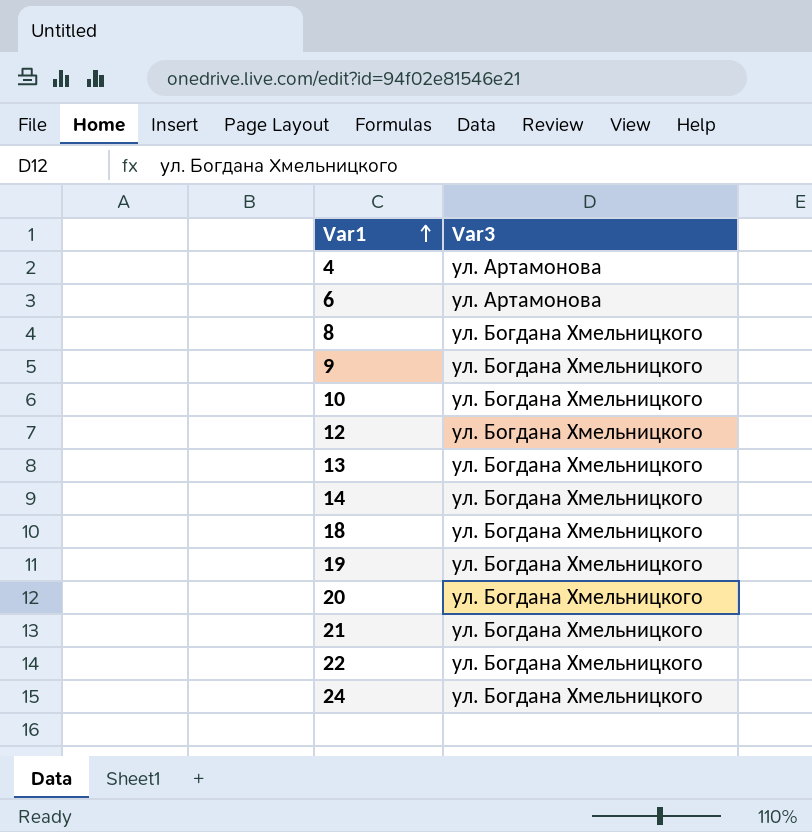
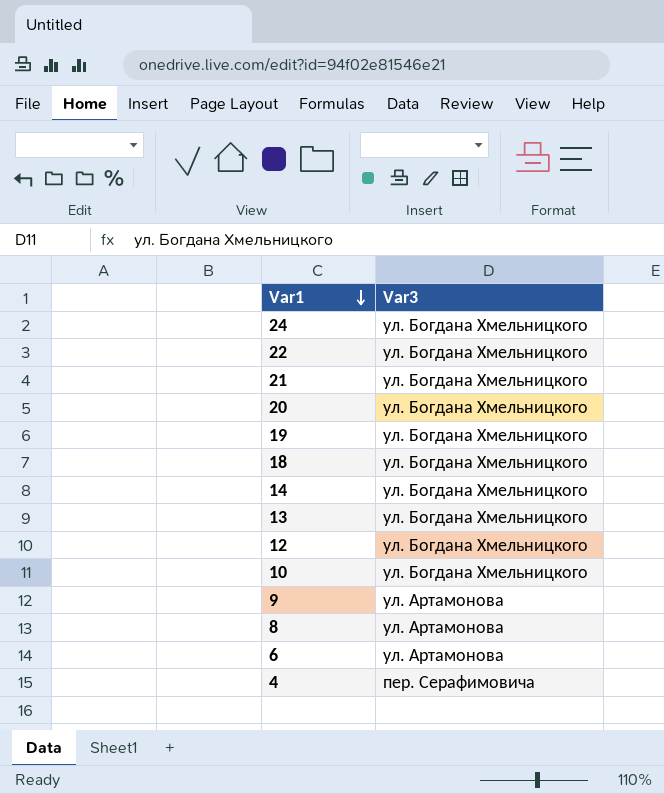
row order: Var1 ascending -> Var1 descending
9 | Var3: ул. Богдана Хмельницкого -> ул. Артамонова
8 | Var3: ул. Богдана Хмельницкого -> ул. Артамонова
4 | Var3: ул. Артамонова -> пер. Серафимовича

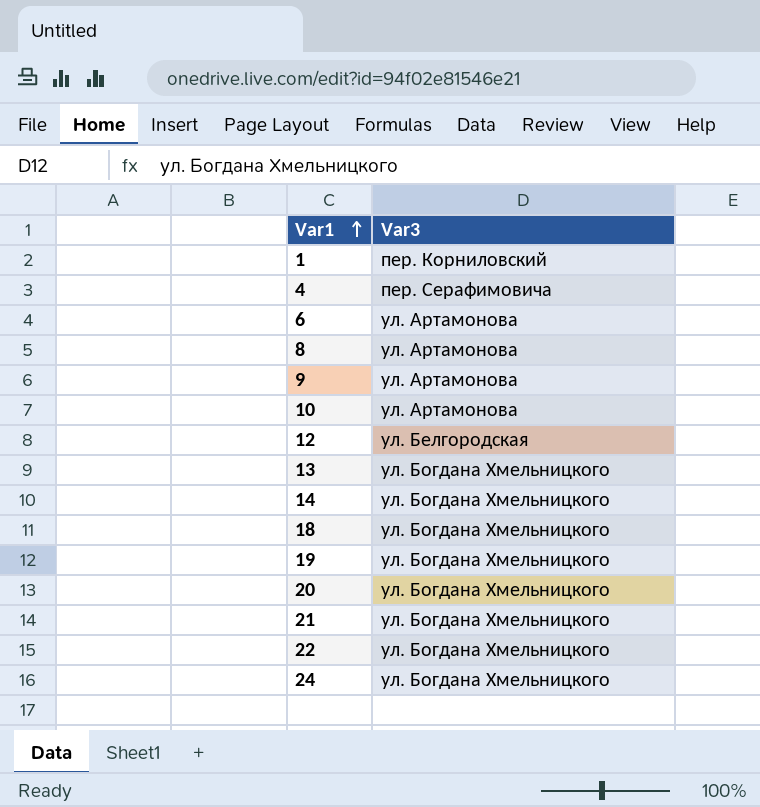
row order: Var1 descending -> Var1 ascending
row 1: none -> пер. Корниловский
10 | Var3: ул. Богдана Хмельницкого -> ул. Артамонова
12 | Var3: ул. Богдана Хмельницкого -> ул. Белгородская

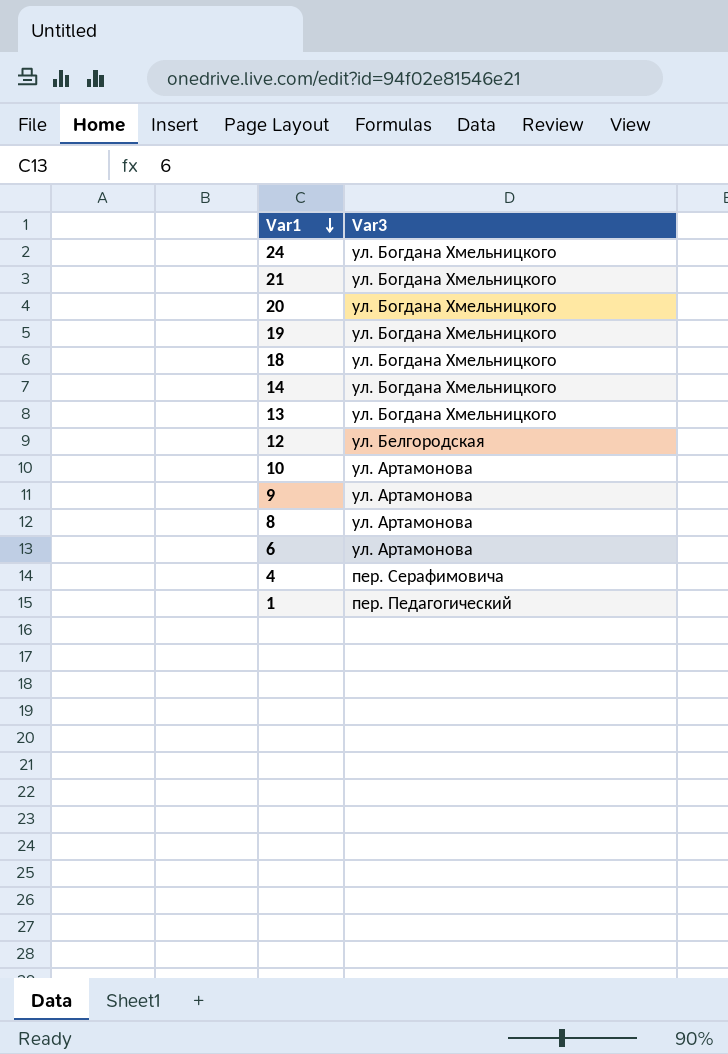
row order: Var1 ascending -> Var1 descending
row 22: ул. Богдана Хмельницкого -> none
1 | Var3: пер. Корниловский -> пер. Педагогический

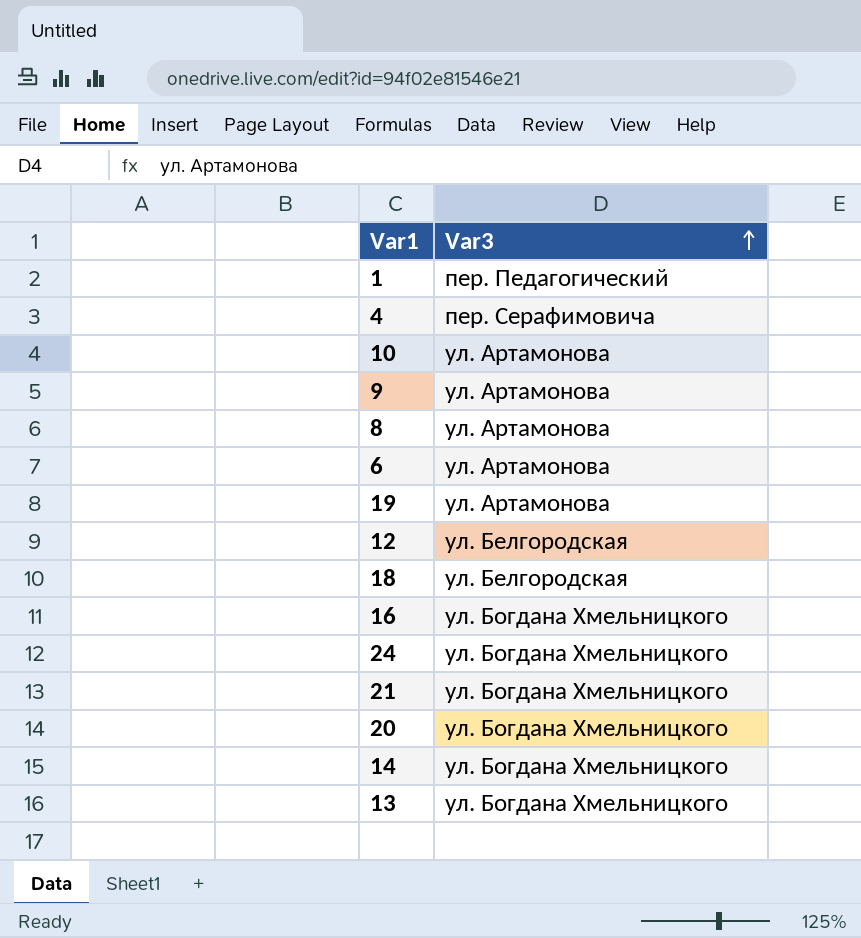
row order: Var1 descending -> Var3 ascending
19 | Var3: ул. Богдана Хмельницкого -> ул. Артамонова
18 | Var3: ул. Богдана Хмельницкого -> ул. Белгородская
row 16: none -> ул. Богдана Хмельницкого

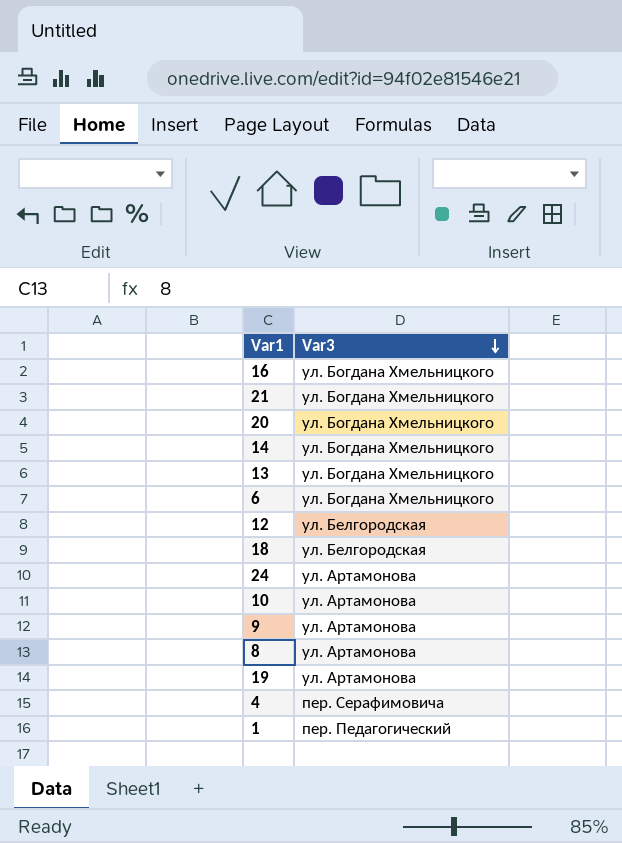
row order: Var3 ascending -> Var3 descending
6 | Var3: ул. Артамонова -> ул. Богдана Хмельницкого
24 | Var3: ул. Богдана Хмельницкого -> ул. Артамонова

